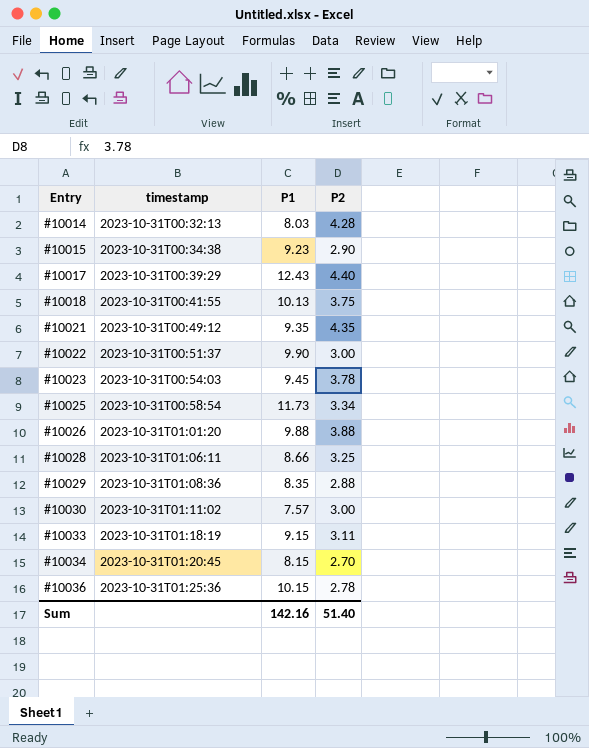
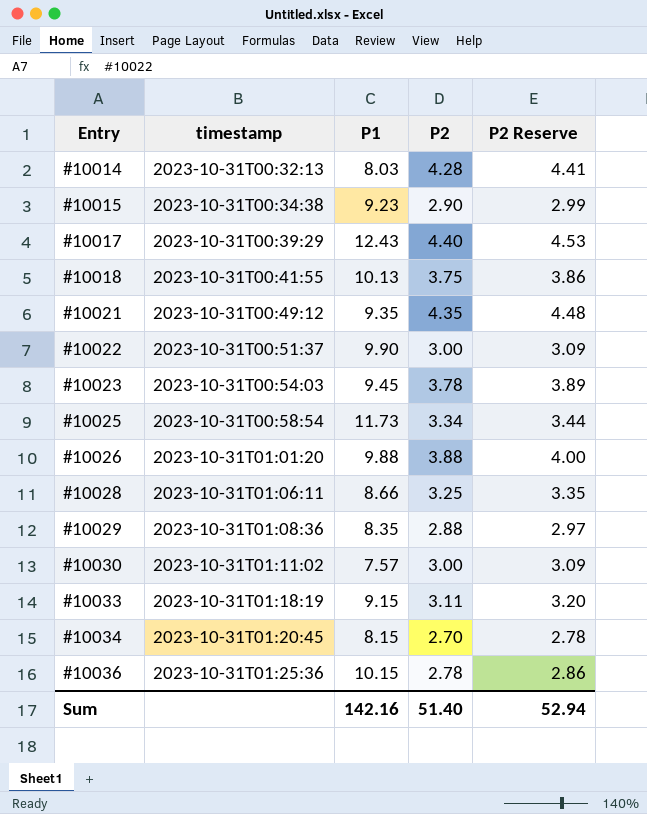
column P2 Reserve | formula: none -> [P2] * 1.03

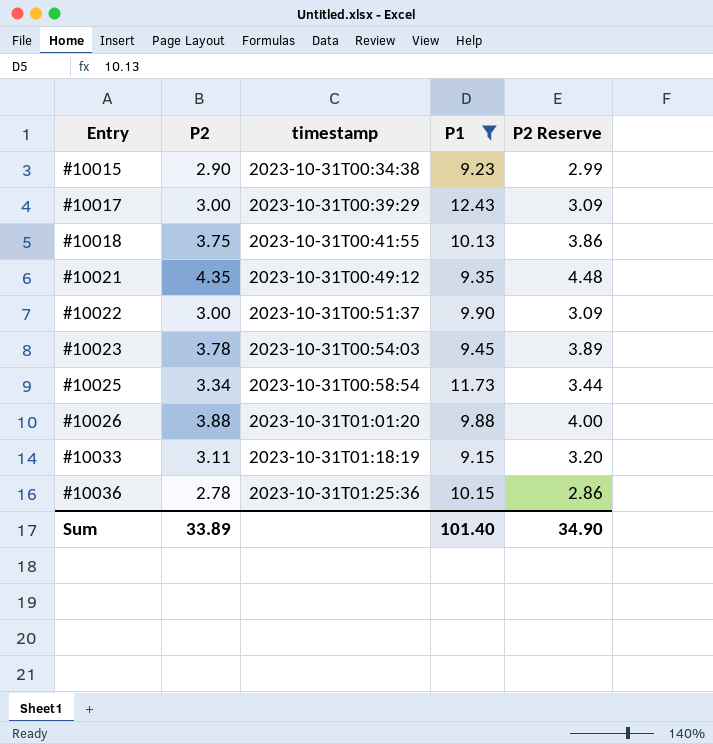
filter: none -> P1 >= 9.15
column P2 | position: 4 -> 2
#10017 | P2: 4.40 -> 3.00
#10017 | P2 Reserve: 4.53 -> 3.09
Sum | P2: 51.40 -> 33.89
Sum | P1: 142.16 -> 101.40
Sum | P2 Reserve: 52.94 -> 34.90

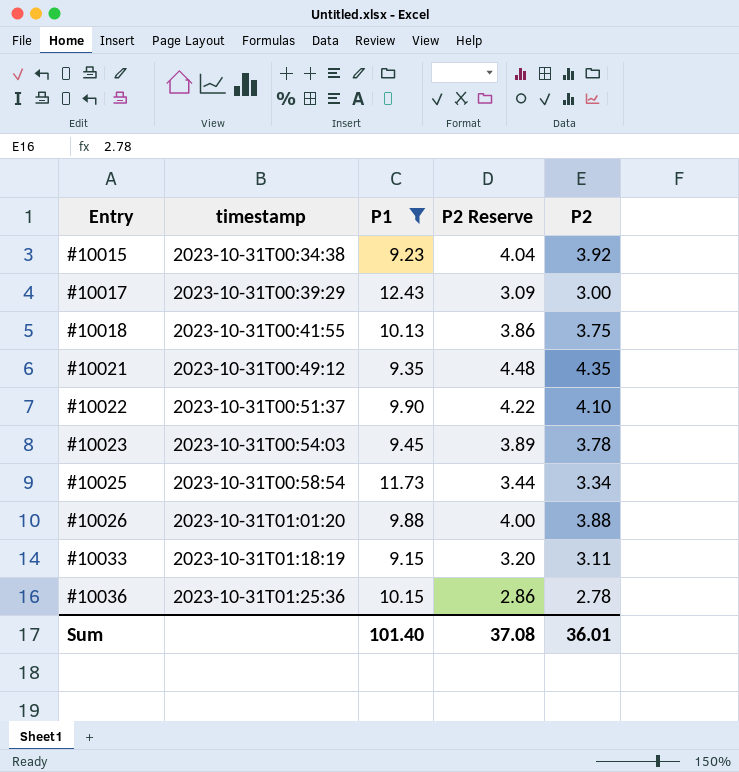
column P2 | position: 2 -> 5
#10015 | P2 Reserve: 2.99 -> 4.04
#10015 | P2: 2.90 -> 3.92
#10022 | P2 Reserve: 3.09 -> 4.22
#10022 | P2: 3.00 -> 4.10
Sum | P2 Reserve: 34.90 -> 37.08
Sum | P2: 33.89 -> 36.01

